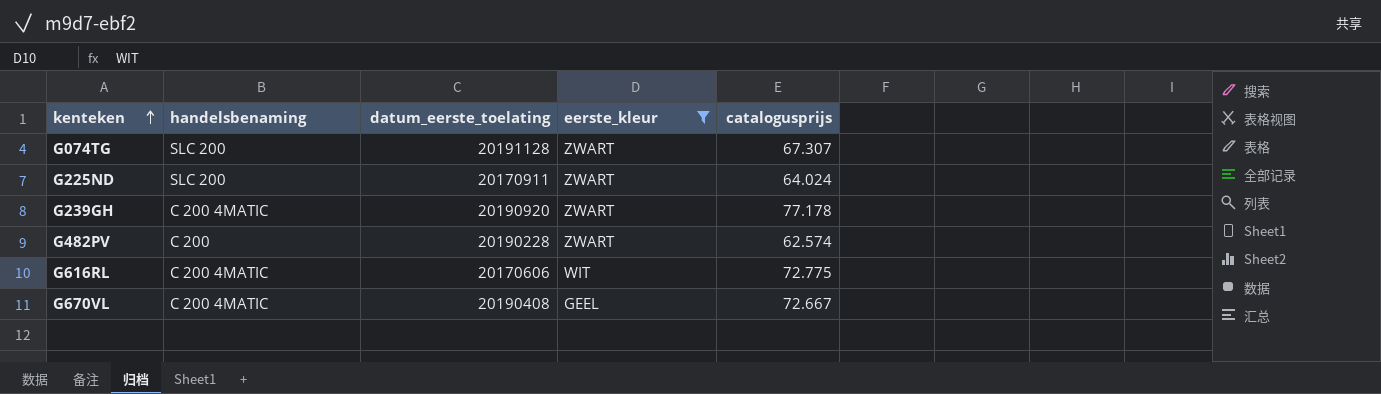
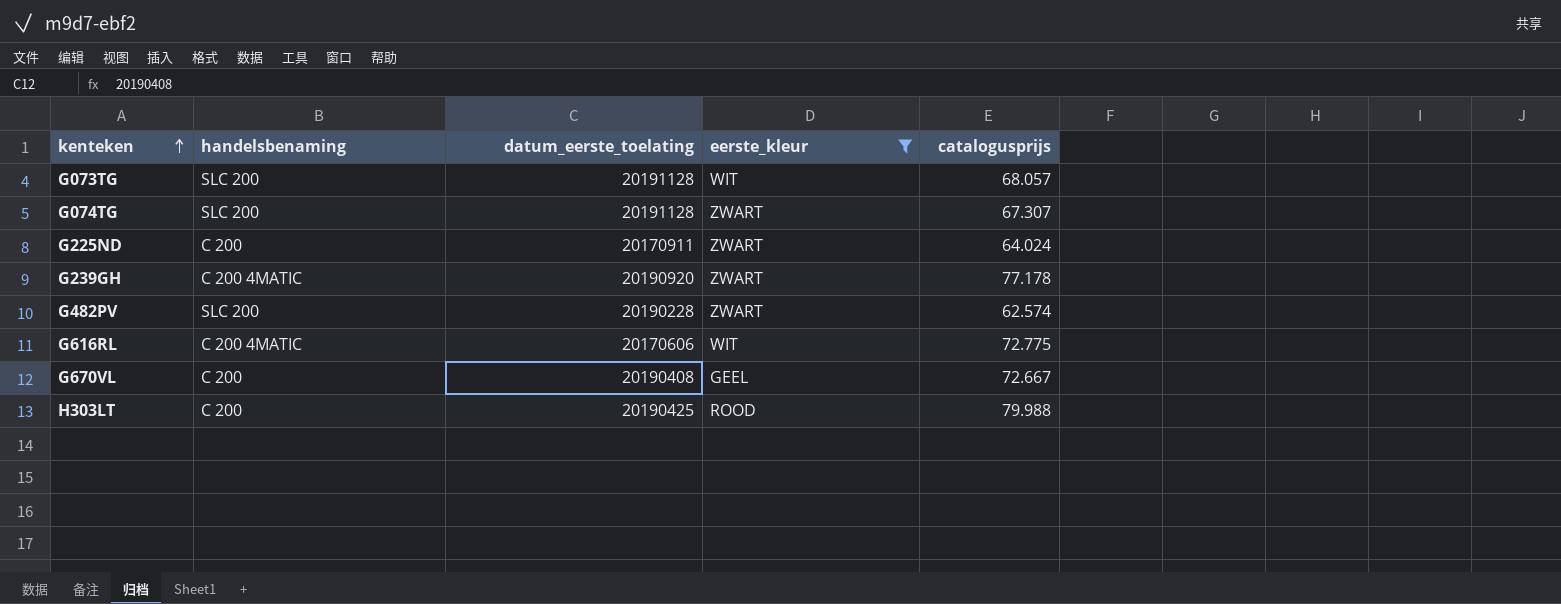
row G073TG: none -> SLC 200 | 20191128 | WIT | 68.057
G225ND | handelsbenaming: SLC 200 -> C 200
G482PV | handelsbenaming: C 200 -> SLC 200
G670VL | handelsbenaming: C 200 4MATIC -> C 200
row H303LT: none -> C 200 | 20190425 | ROOD | 79.988

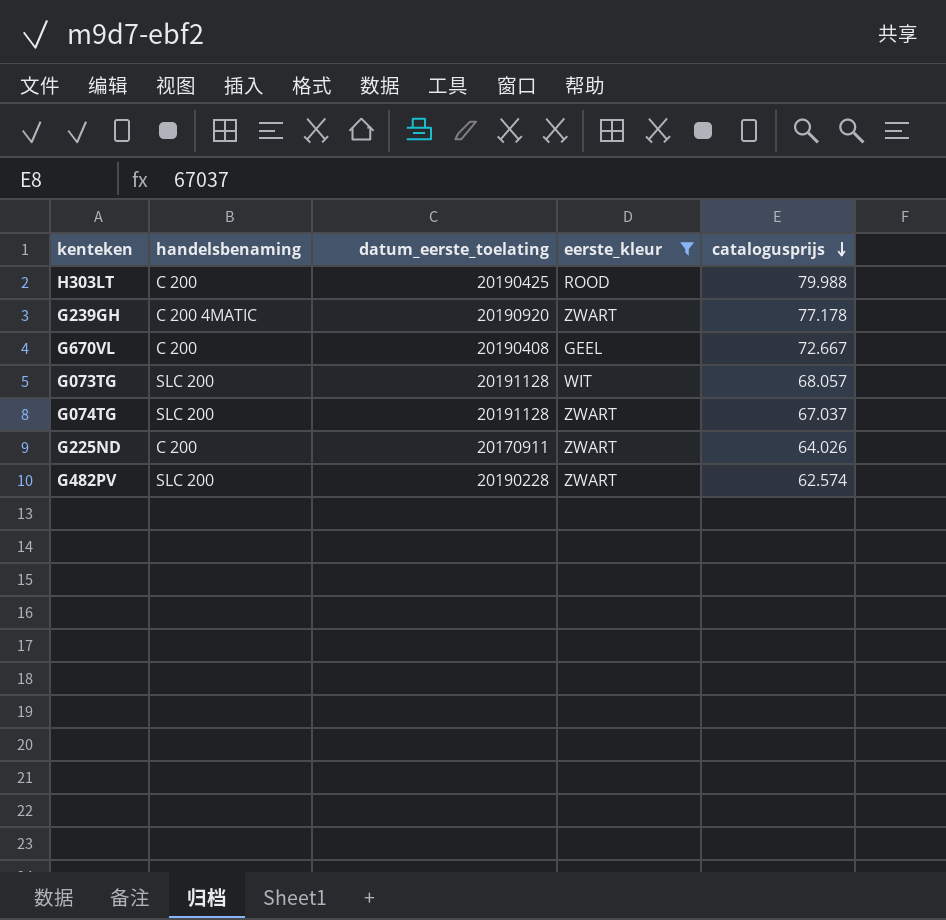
row order: kenteken ascending -> catalogusprijs descending
row G616RL: C 200 4MATIC | 20170606 | WIT | 72.775 -> none
G074TG | catalogusprijs: 67.307 -> 67.037
G225ND | catalogusprijs: 64.024 -> 64.026

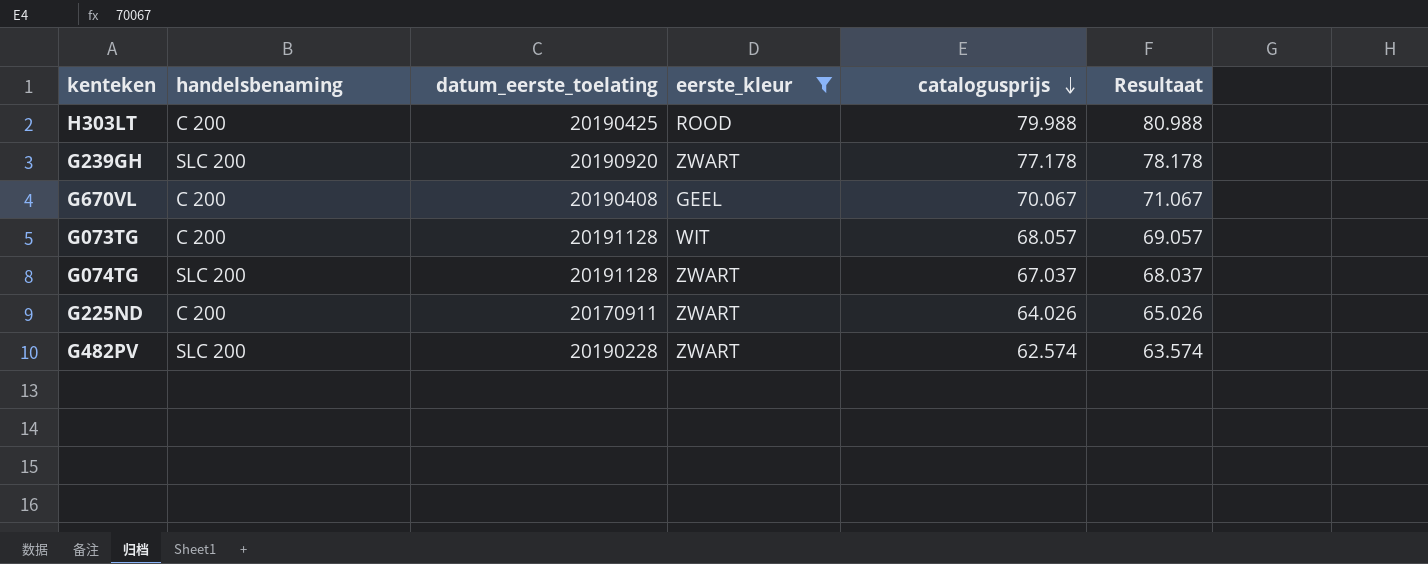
column Resultaat | formula: none -> [catalogusprijs] + 1000
G239GH | handelsbenaming: C 200 4MATIC -> SLC 200
G670VL | catalogusprijs: 72.667 -> 70.067
G073TG | handelsbenaming: SLC 200 -> C 200

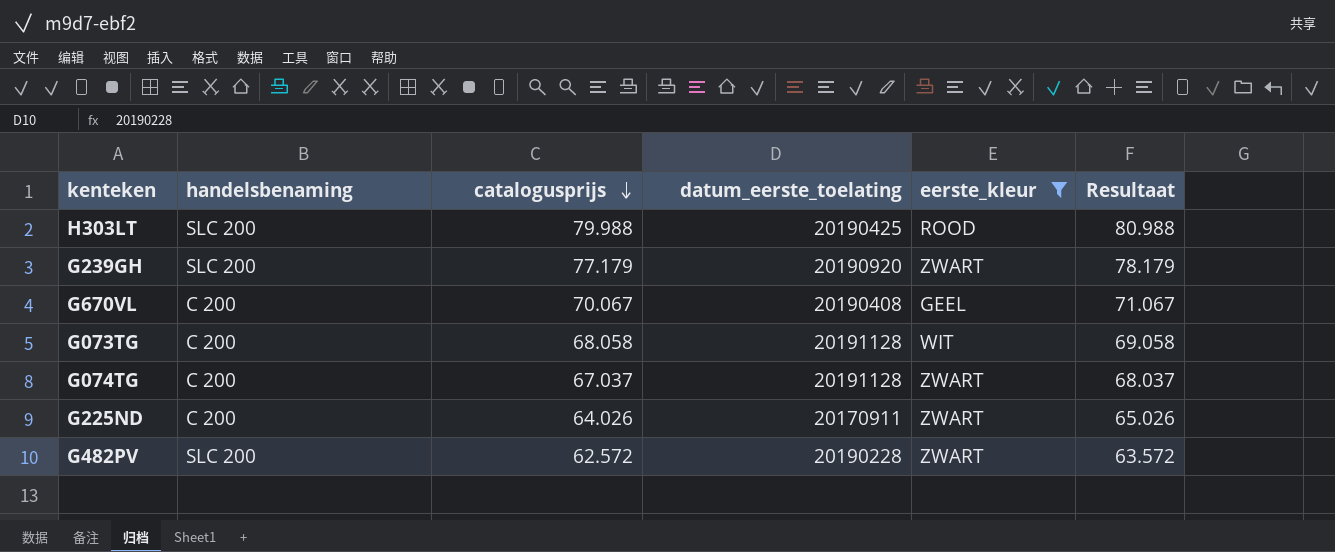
column catalogusprijs | position: 5 -> 3
H303LT | handelsbenaming: C 200 -> SLC 200
G239GH | catalogusprijs: 77.178 -> 77.179
G239GH | Resultaat: 78.178 -> 78.179
G073TG | catalogusprijs: 68.057 -> 68.058
G073TG | Resultaat: 69.057 -> 69.058
G074TG | handelsbenaming: SLC 200 -> C 200
G482PV | catalogusprijs: 62.574 -> 62.572
G482PV | Resultaat: 63.574 -> 63.572

